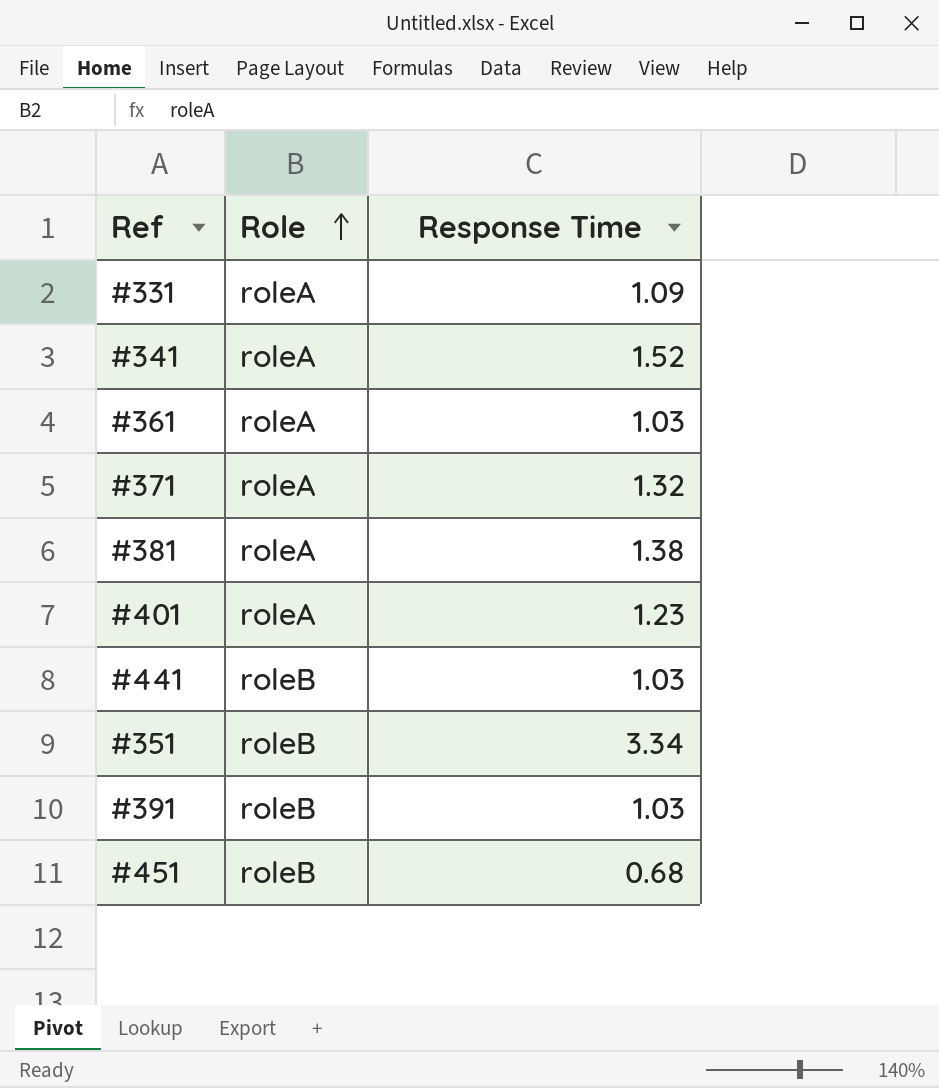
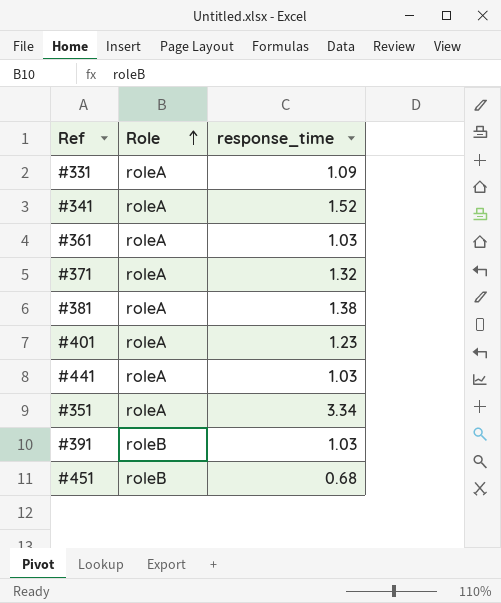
column name: Response Time -> response_time
#441 | Role: roleB -> roleA
#351 | Role: roleB -> roleA

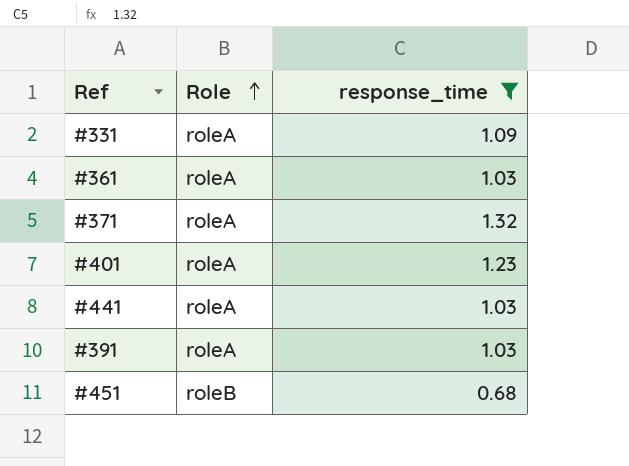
filter: none -> response_time <= 1.32
#391 | Role: roleB -> roleA

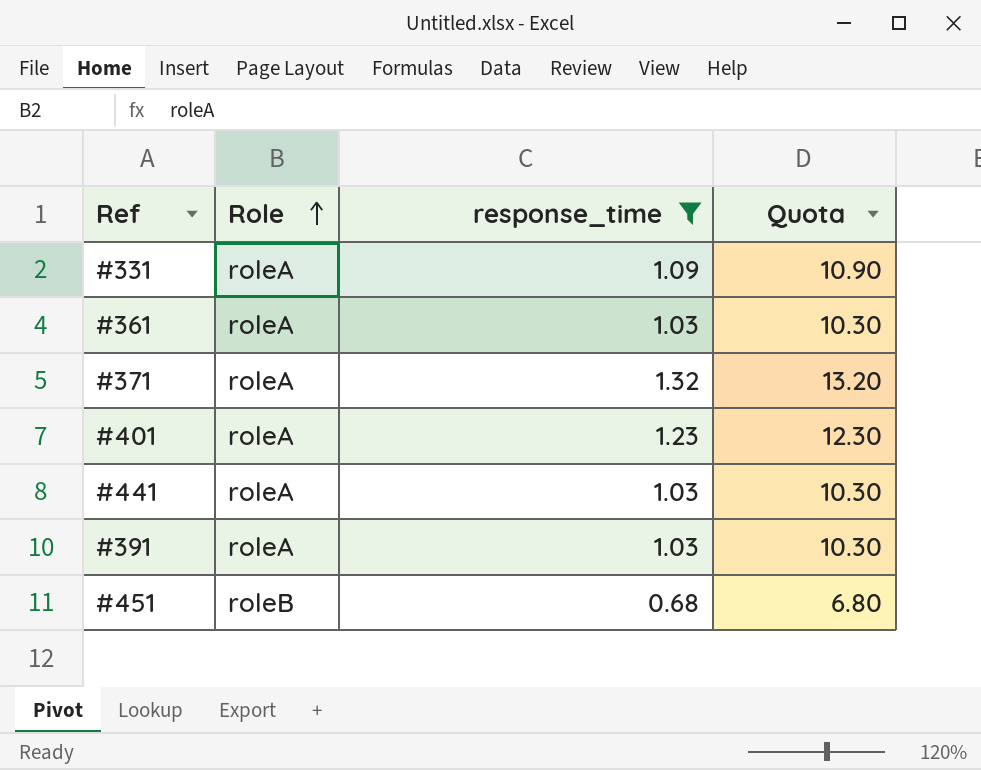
column Quota | formula: none -> [response_time] * 10

